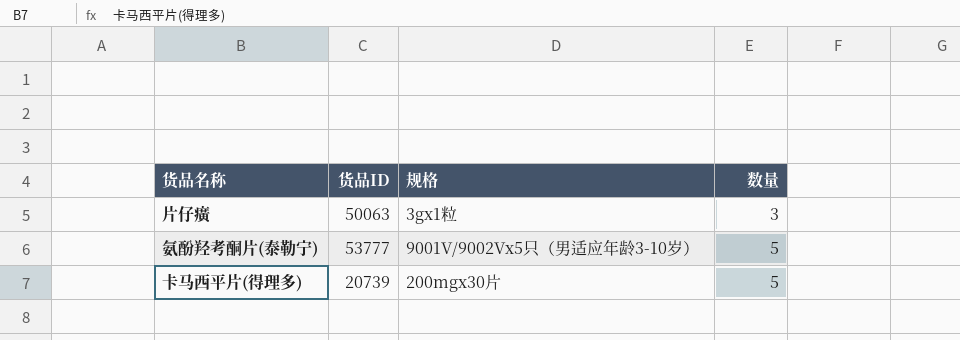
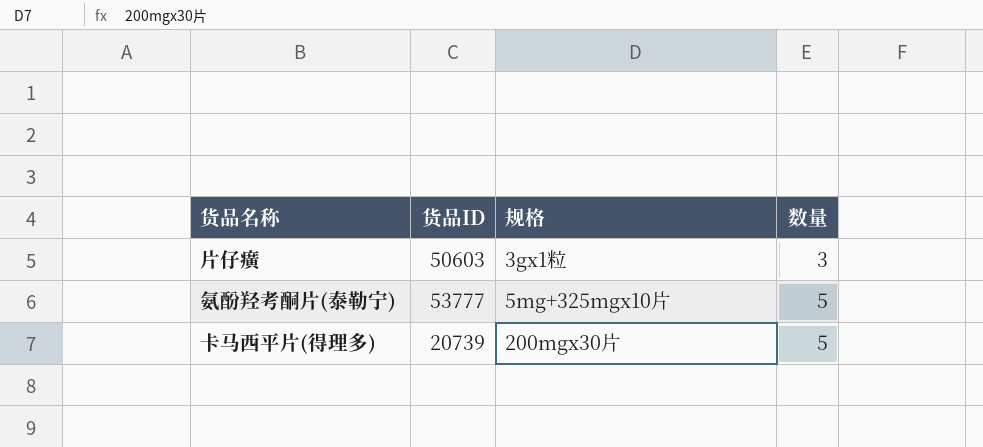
片仔癀 | 货品ID: 50063 -> 50603
氨酚羟考酮片(泰勒宁) | 规格: 9001V/9002Vx5只（男适应年龄3-10岁） -> 5mg+325mgx10片

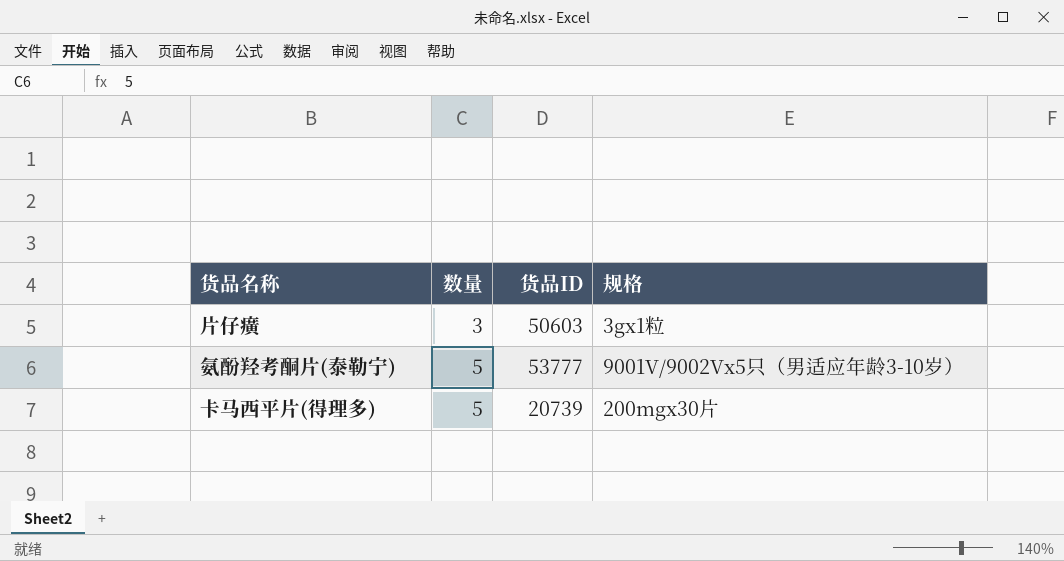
column 数量 | position: 4 -> 2
氨酚羟考酮片(泰勒宁) | 规格: 5mg+325mgx10片 -> 9001V/9002Vx5只（男适应年龄3-10岁）

